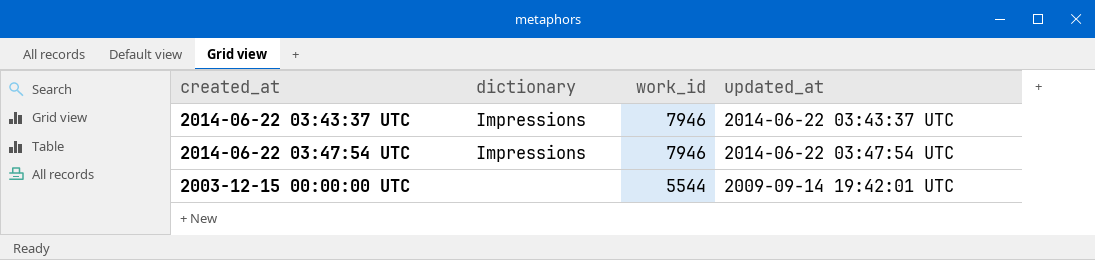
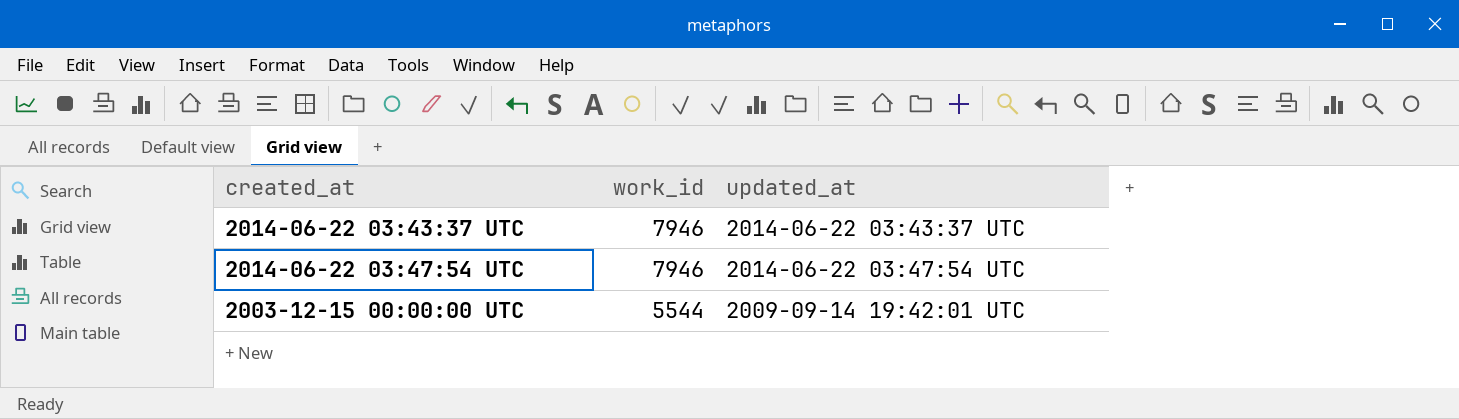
column dictionary | position: 2 -> none

